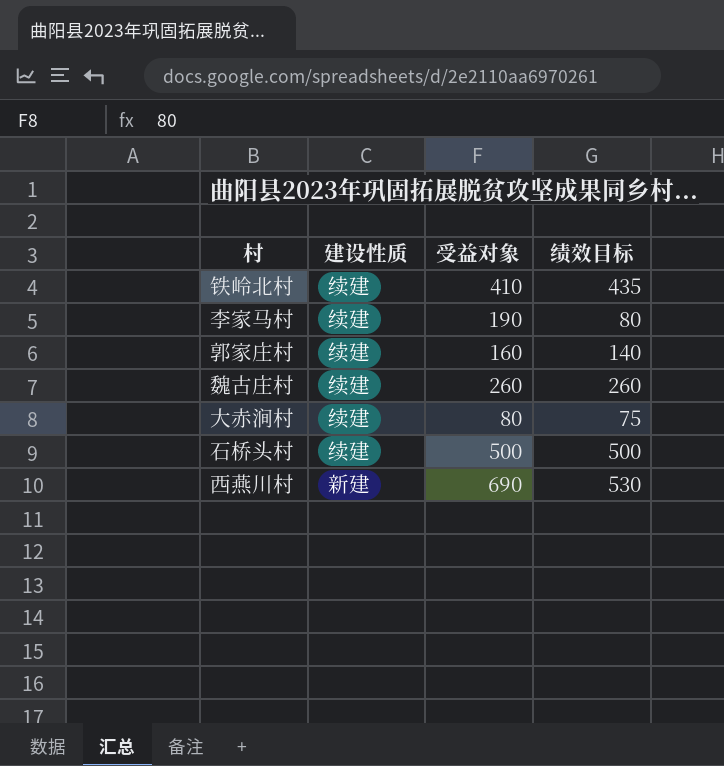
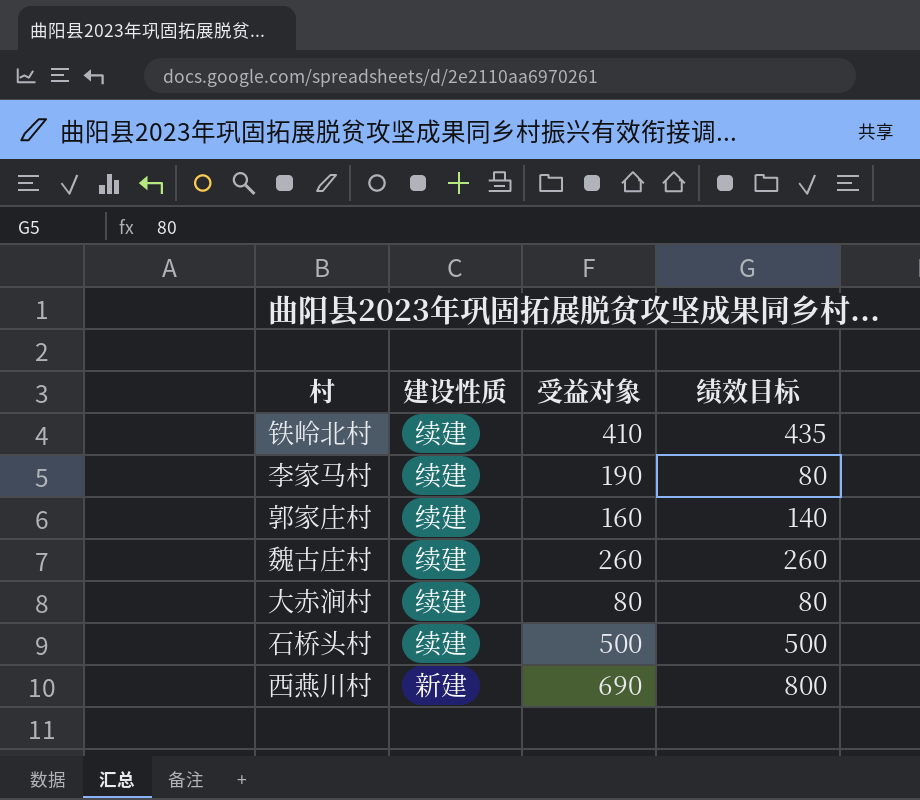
大赤涧村 | 绩效目标: 75 -> 80
西燕川村 | 绩效目标: 530 -> 800

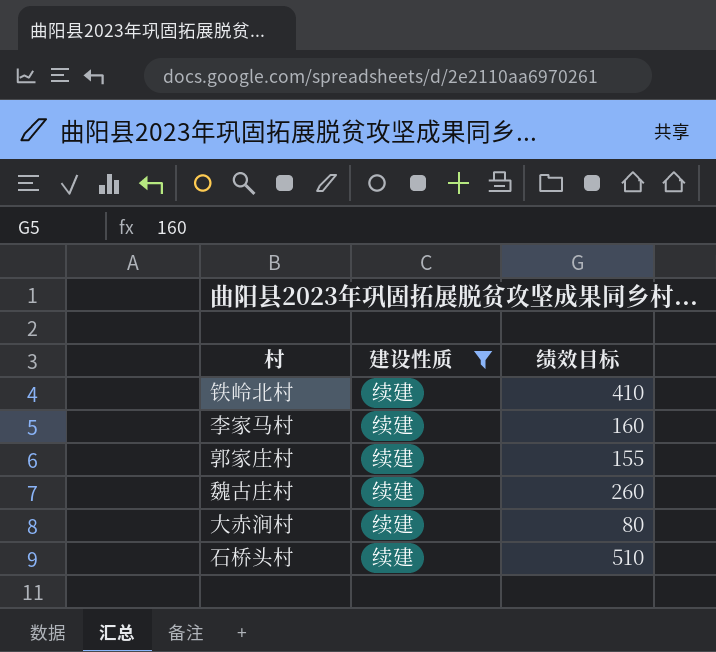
filter: none -> 建设性质 = 续建
column 受益对象 | position: 3 -> none
铁岭北村 | 绩效目标: 435 -> 410
李家马村 | 绩效目标: 80 -> 160
郭家庄村 | 绩效目标: 140 -> 155
石桥头村 | 绩效目标: 500 -> 510

